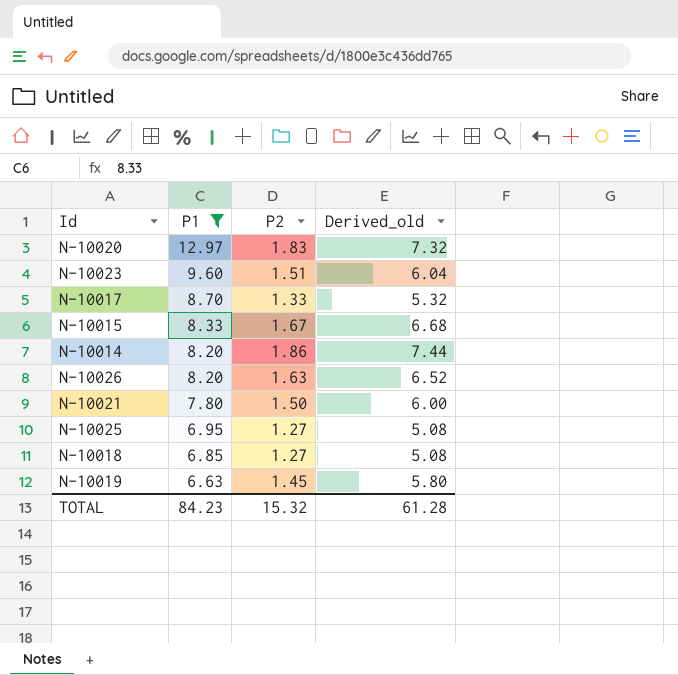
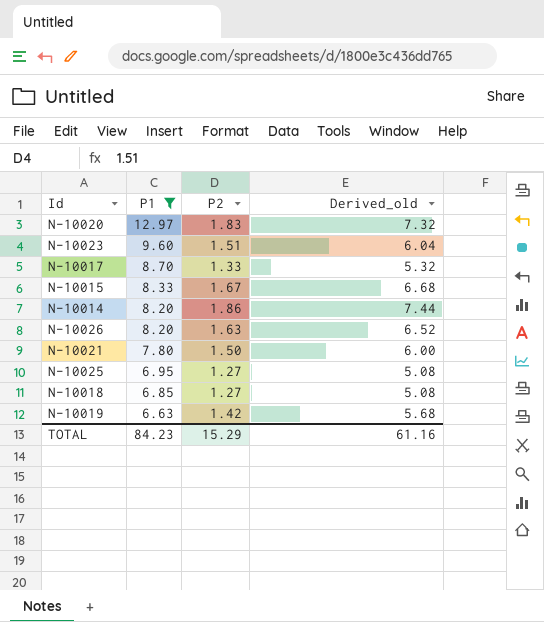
N-10019 | P2: 1.45 -> 1.42
N-10019 | Derived_old: 5.80 -> 5.68
TOTAL | P2: 15.32 -> 15.29
TOTAL | Derived_old: 61.28 -> 61.16

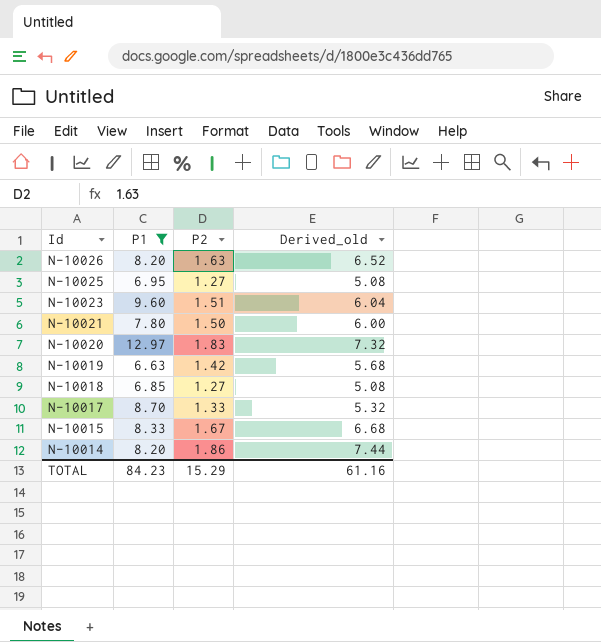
row order: P1 descending -> Id descending

